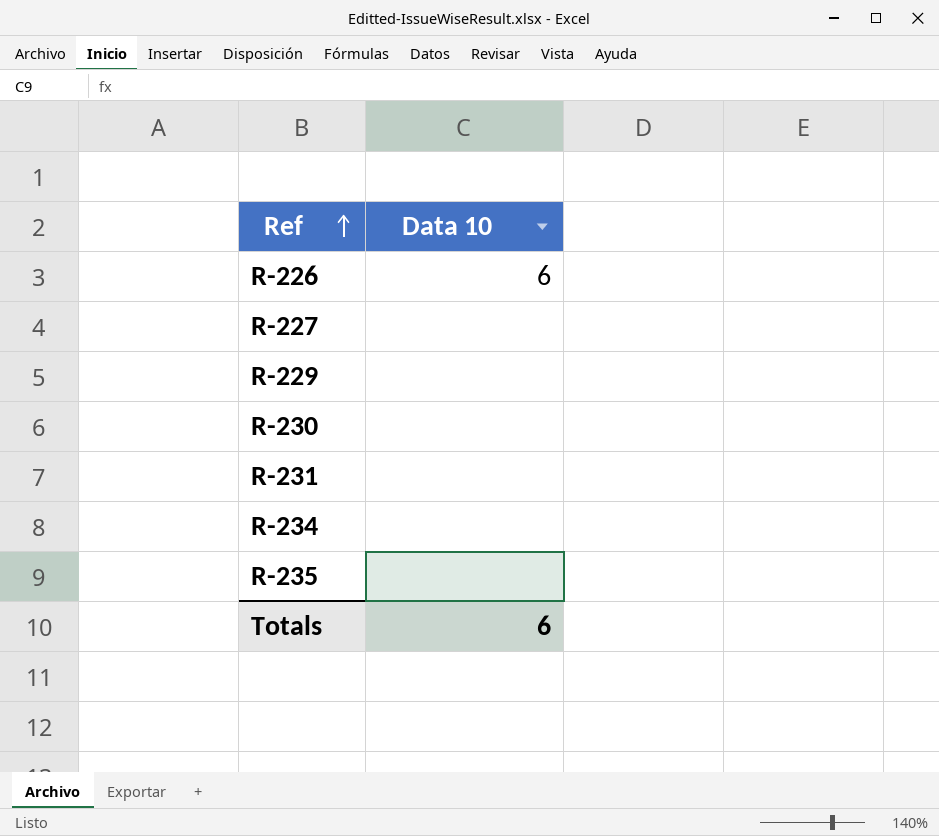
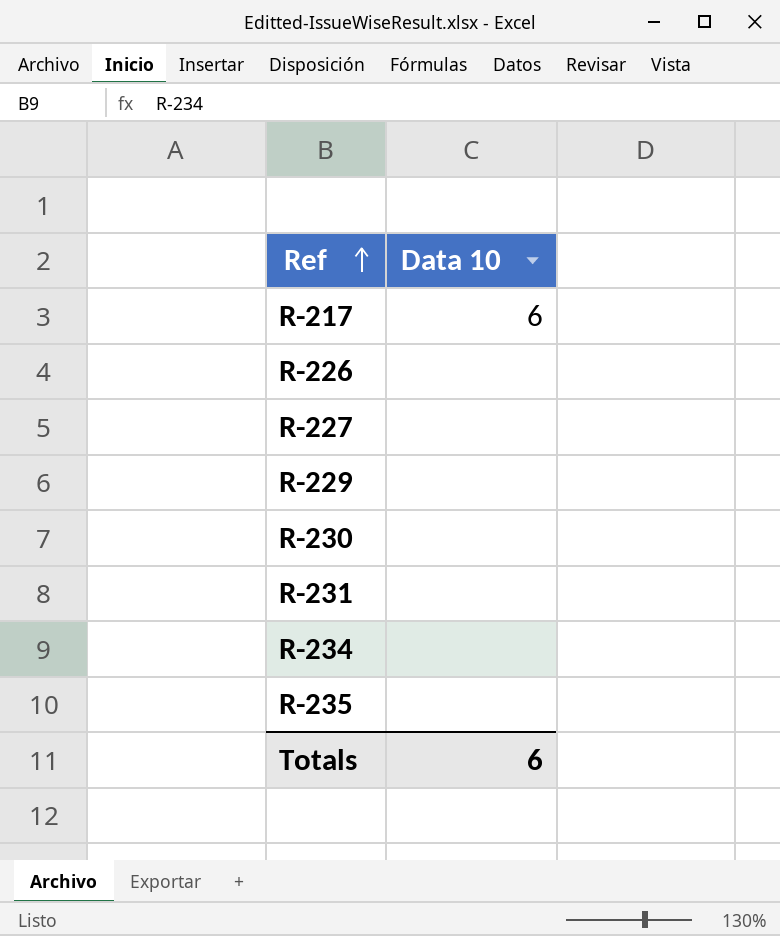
row R-217: none -> 6
R-226 | Data 10: 6 -> none

